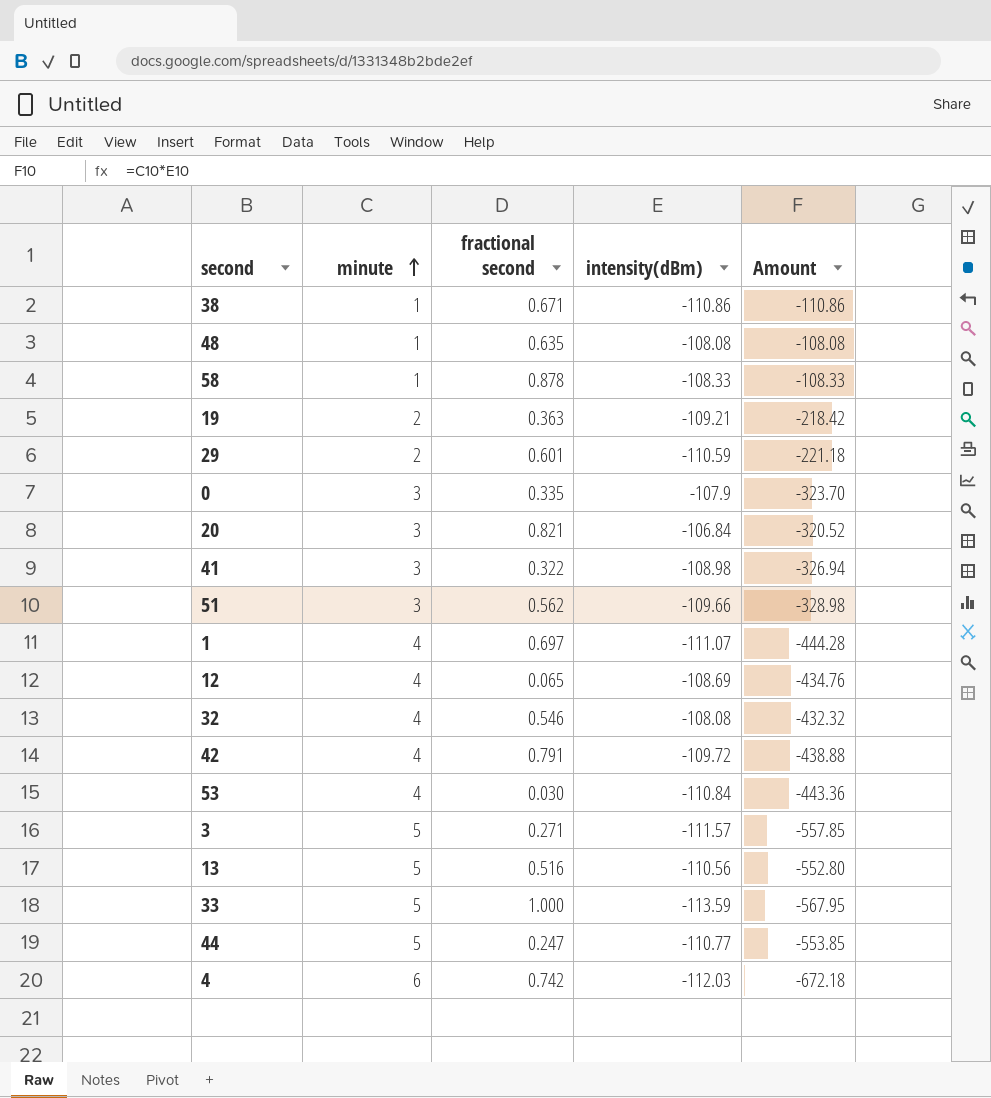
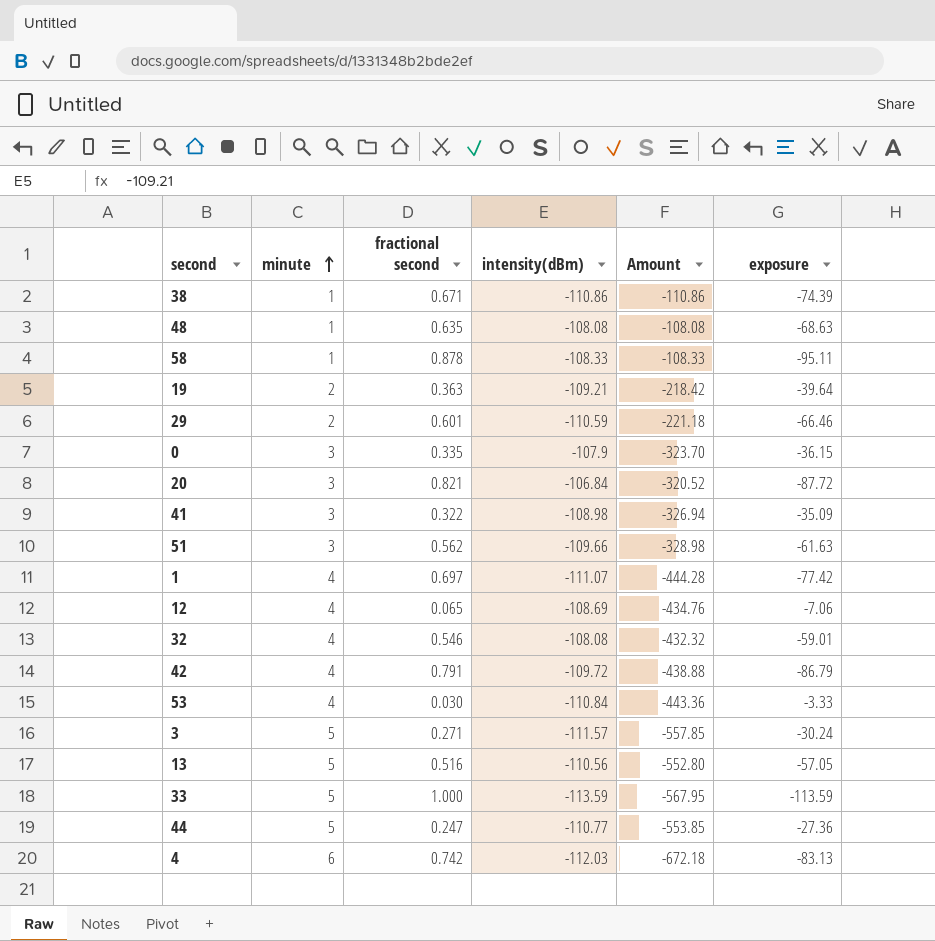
column exposure | formula: none -> [fractional second] * [intensity(dBm)]

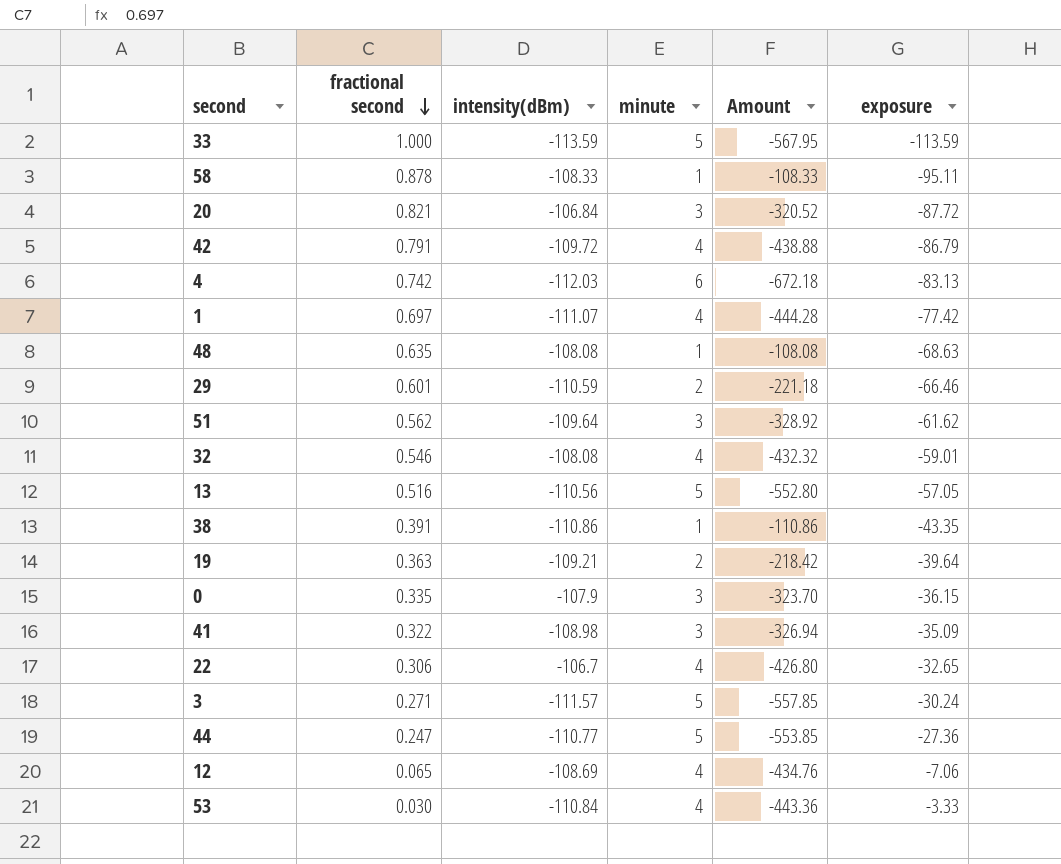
row order: minute ascending -> fractional second descending
column minute | position: 2 -> 4
51 | intensity(dBm): -109.66 -> -109.64
51 | Amount: -328.98 -> -328.92
51 | exposure: -61.63 -> -61.62
38 | fractional second: 0.671 -> 0.391
38 | exposure: -74.39 -> -43.35
row 22: none -> 0.306 | -106.7 | 4 | -426.80 | -32.65

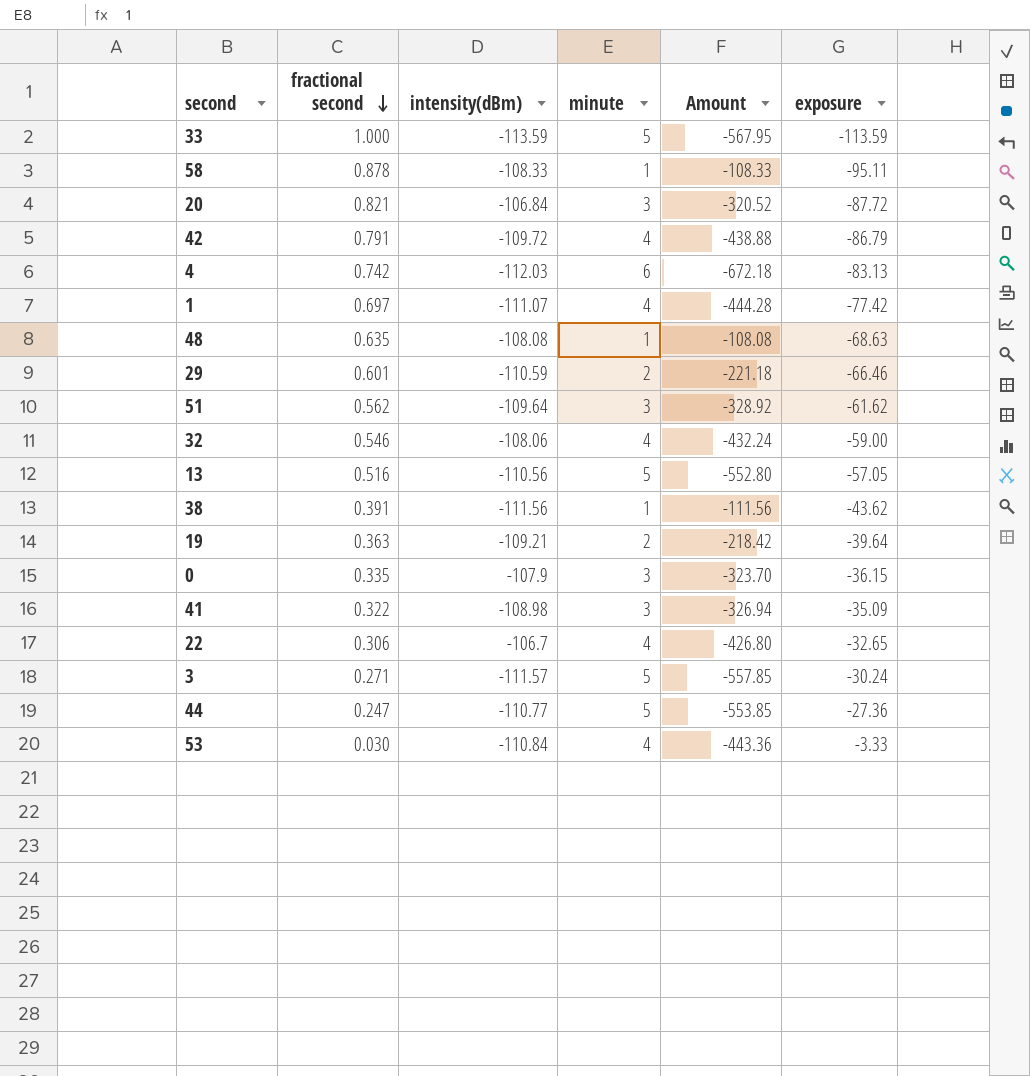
row 12: 0.065 | -108.69 | 4 | -434.76 | -7.06 -> none
32 | intensity(dBm): -108.08 -> -108.06
32 | Amount: -432.32 -> -432.24
32 | exposure: -59.01 -> -59.00
38 | intensity(dBm): -110.86 -> -111.56
38 | Amount: -110.86 -> -111.56
38 | exposure: -43.35 -> -43.62

